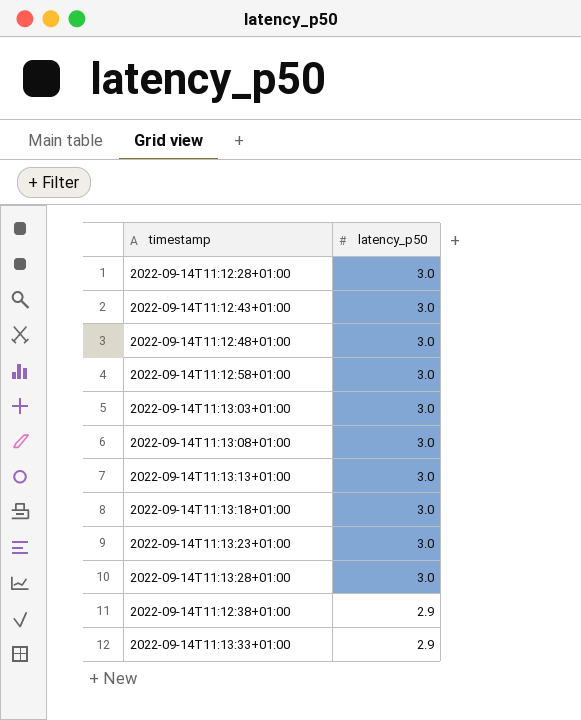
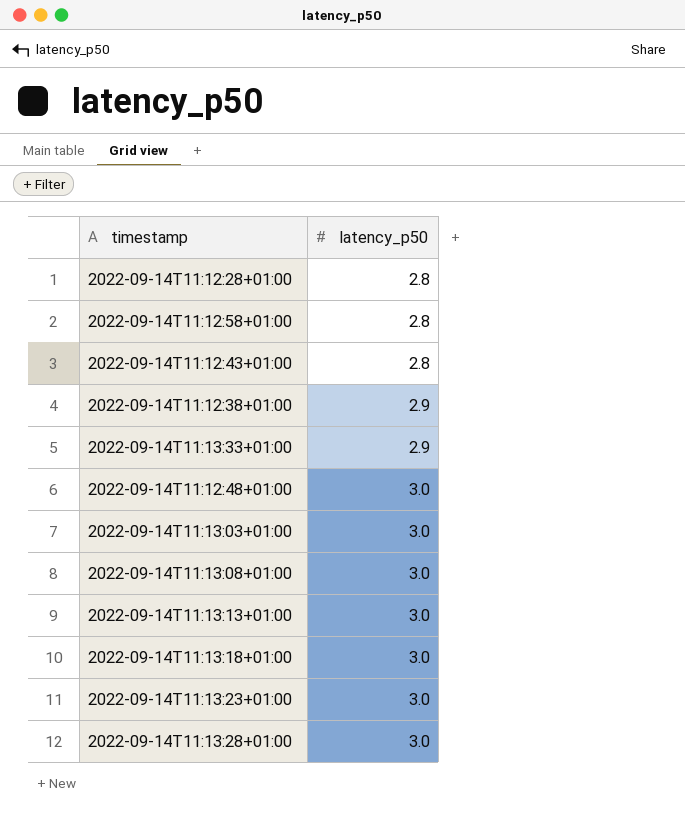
row order: latency_p50 descending -> latency_p50 ascending
2022-09-14T11:12:28+01:00 | latency_p50: 3.0 -> 2.8
2022-09-14T11:12:58+01:00 | latency_p50: 3.0 -> 2.8
2022-09-14T11:12:43+01:00 | latency_p50: 3.0 -> 2.8

